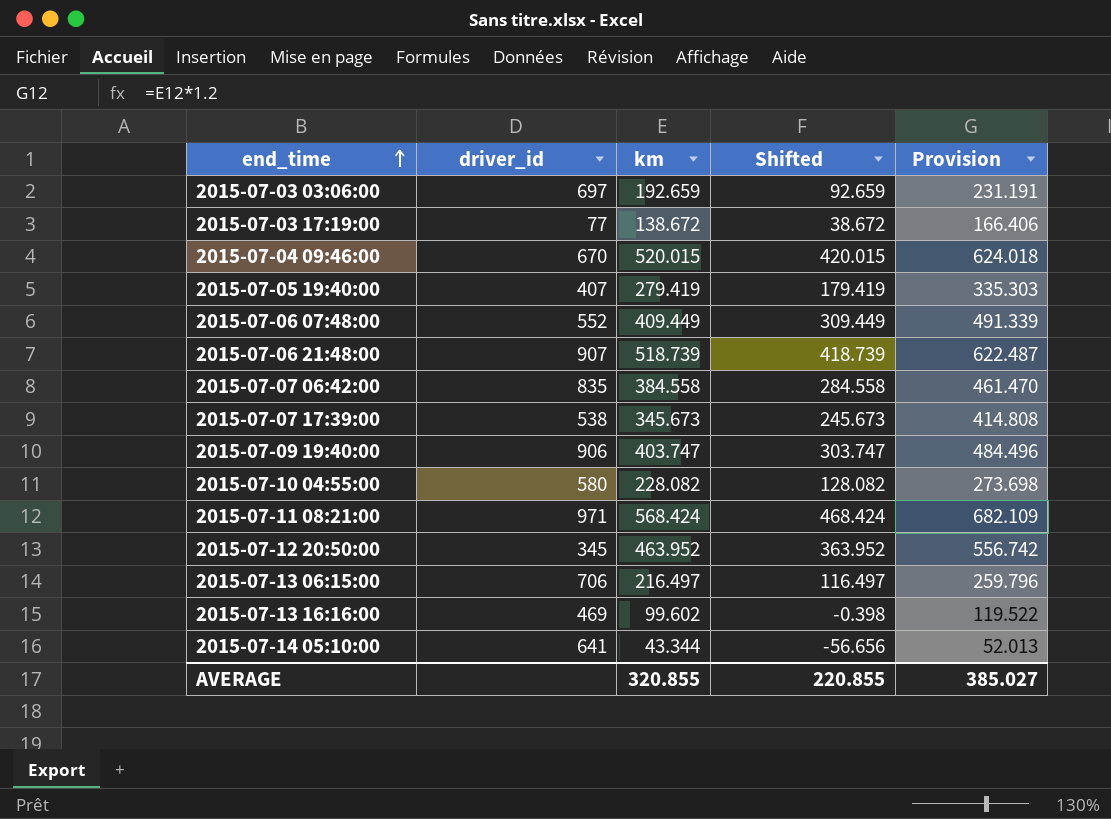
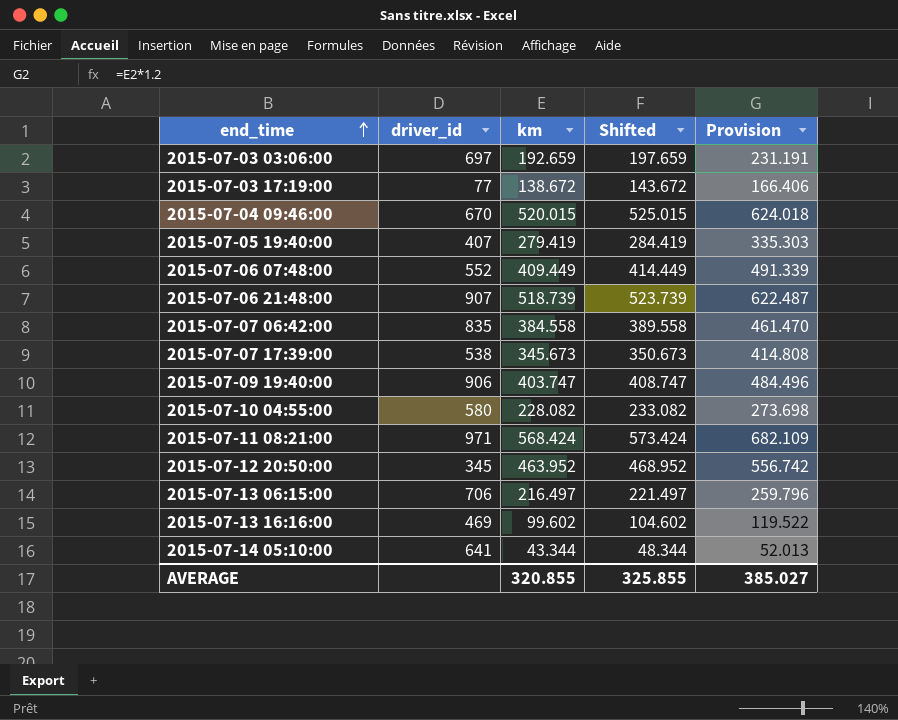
column Shifted | formula: [km] - 100 -> [km] + 5
AVERAGE | Shifted: 220.855 -> 325.855

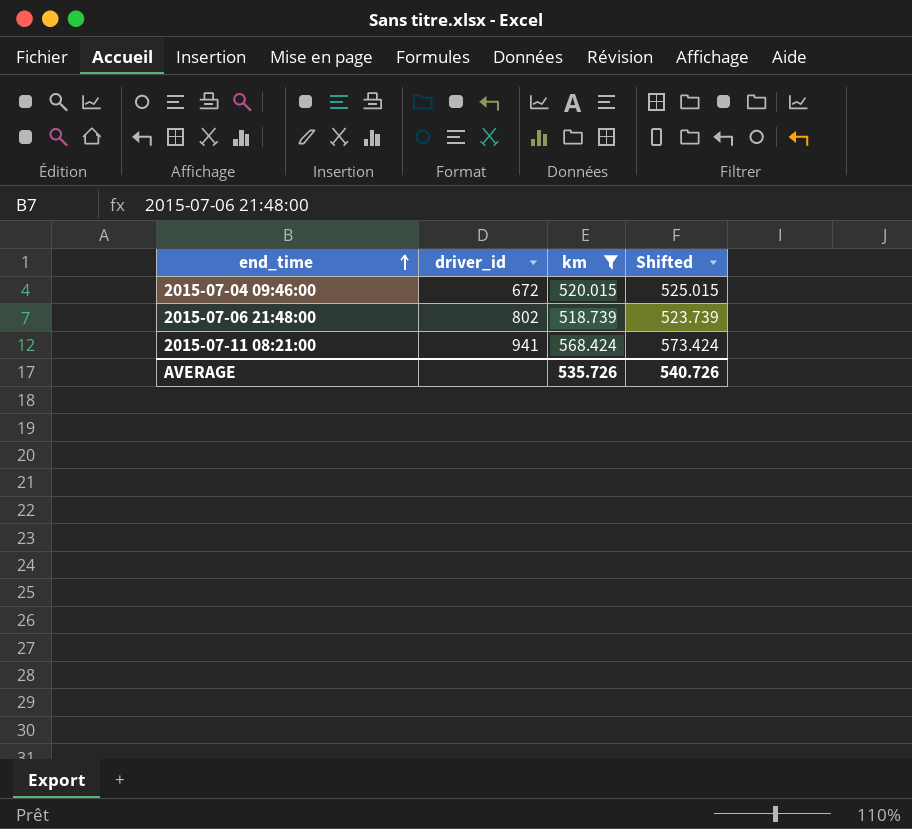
filter: none -> km >= 518.739
column Provision | formula: [km] * 1.2 -> none
2015-07-04 09:46:00 | driver_id: 670 -> 672
2015-07-06 21:48:00 | driver_id: 907 -> 802
2015-07-11 08:21:00 | driver_id: 971 -> 941
AVERAGE | km: 320.855 -> 535.726
AVERAGE | Shifted: 325.855 -> 540.726

